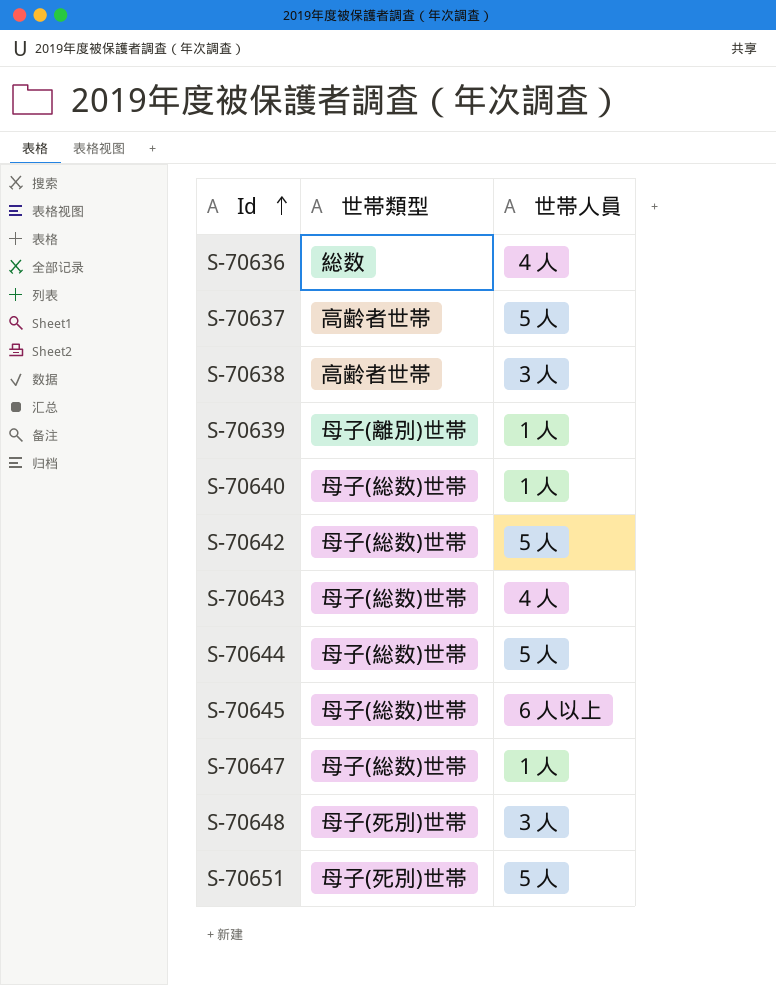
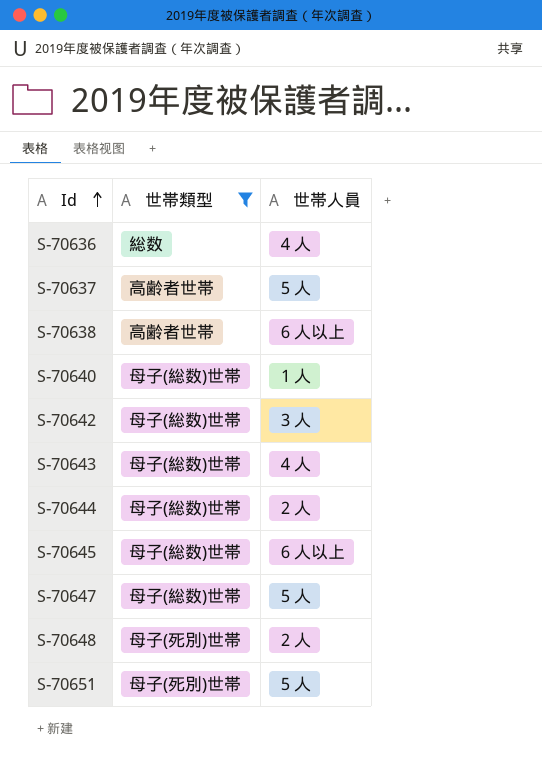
filter: none -> 世帯類型 != 母子(離別)世帯
S-70638 | 世帯人員: ３人 -> ６人以上
S-70642 | 世帯人員: ５人 -> ３人
S-70644 | 世帯人員: ５人 -> ２人
S-70647 | 世帯人員: １人 -> ５人
S-70648 | 世帯人員: ３人 -> ２人

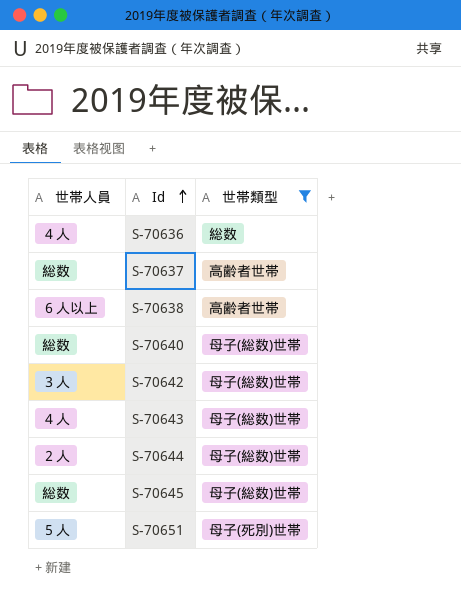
column 世帯人員 | position: 3 -> 1
row S-70647: 母子(総数)世帯 | ５人 -> none
row S-70648: 母子(死別)世帯 | ２人 -> none
S-70637 | 世帯人員: ５人 -> 総数
S-70640 | 世帯人員: １人 -> 総数
S-70645 | 世帯人員: ６人以上 -> 総数

